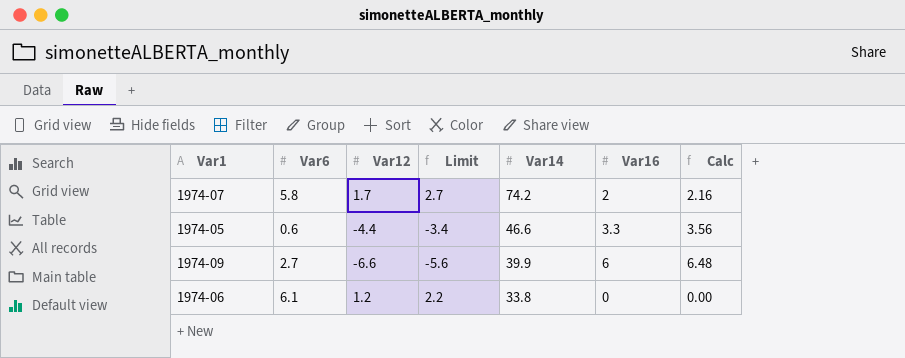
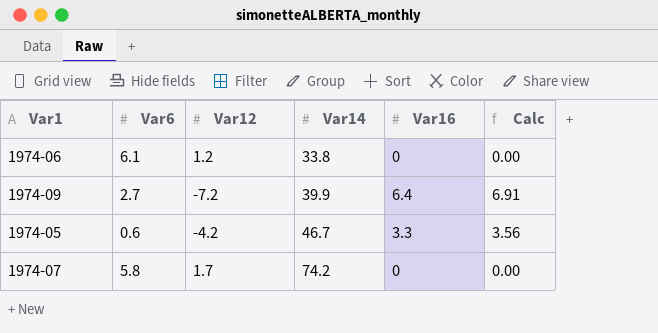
row order: Var14 descending -> Var14 ascending
column Limit | formula: [Var12] + 1 -> none
1974-09 | Var12: -6.6 -> -7.2
1974-09 | Var16: 6 -> 6.4
1974-09 | Calc: 6.48 -> 6.91
1974-05 | Var12: -4.4 -> -4.2
1974-05 | Var14: 46.6 -> 46.7
1974-07 | Var16: 2 -> 0
1974-07 | Calc: 2.16 -> 0.00

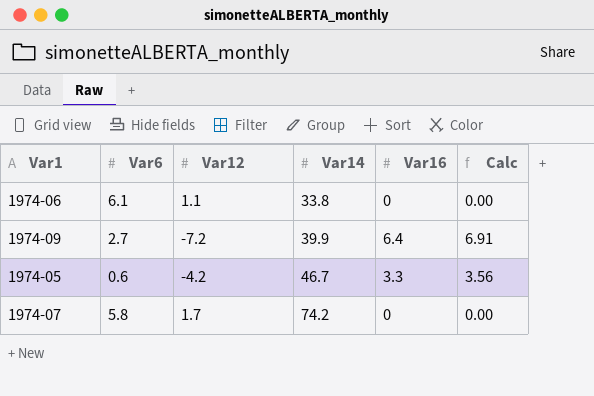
1974-06 | Var12: 1.2 -> 1.1

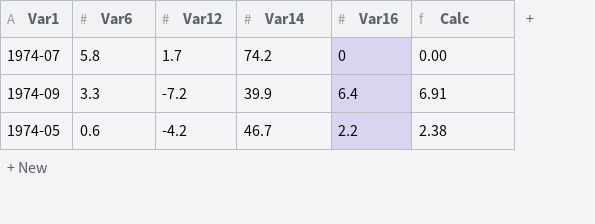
row order: Var14 ascending -> Var6 descending
row 1974-06: 6.1 | 1.1 | 33.8 | 0 | 0.00 -> none
1974-09 | Var6: 2.7 -> 3.3
1974-05 | Var16: 3.3 -> 2.2
1974-05 | Calc: 3.56 -> 2.38

